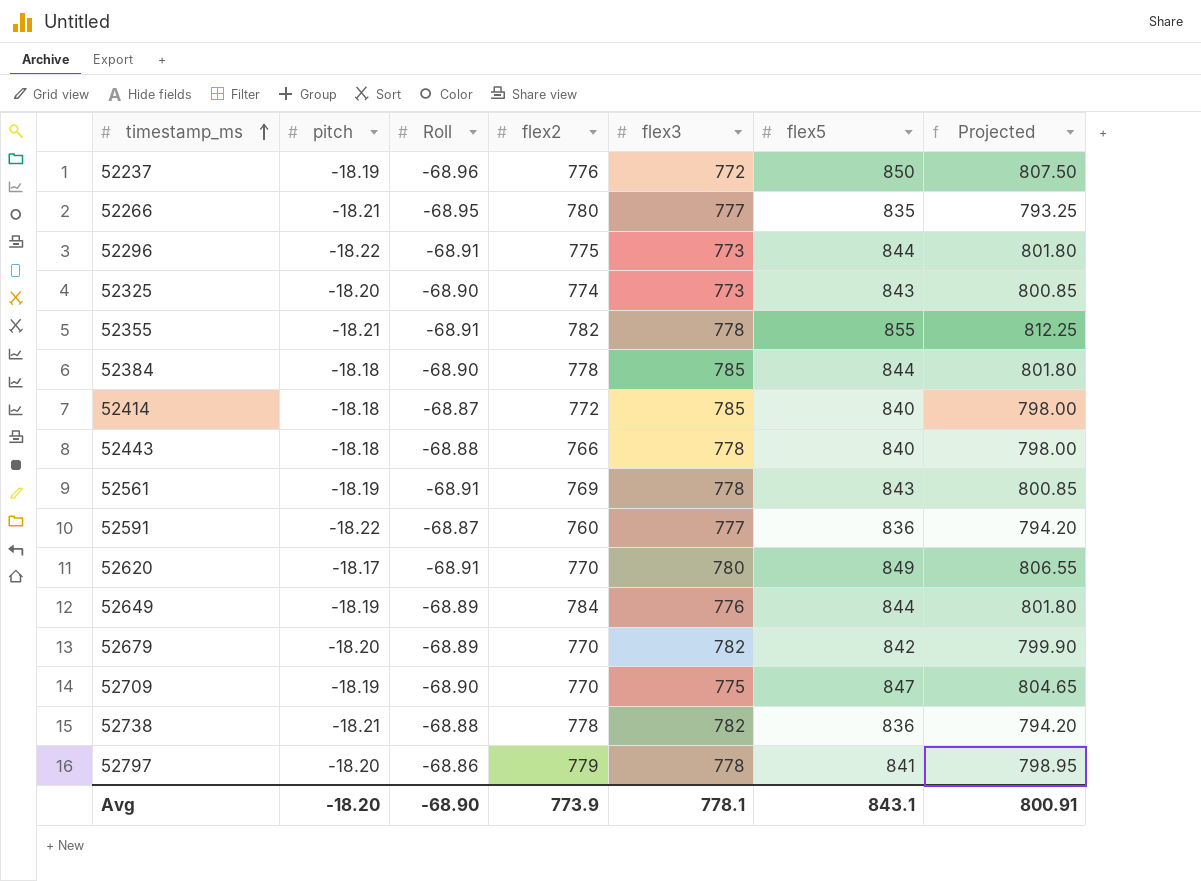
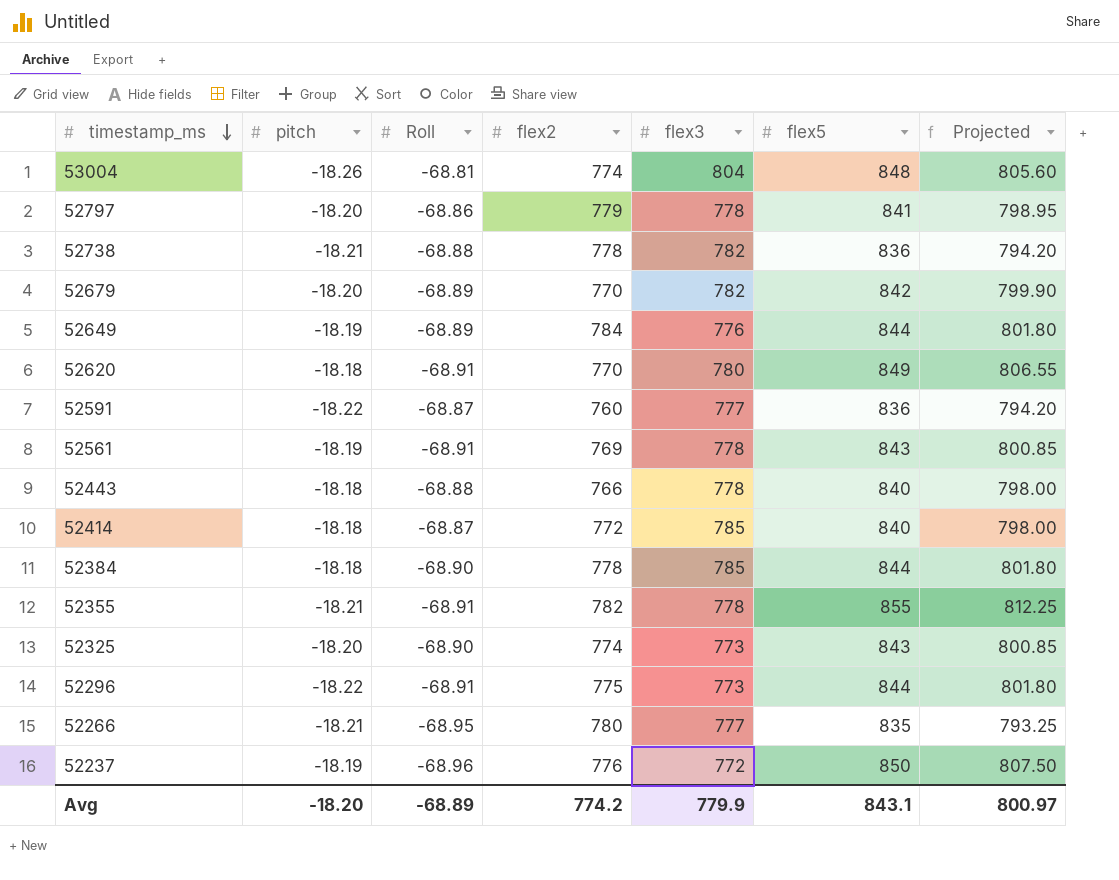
row order: timestamp_ms ascending -> timestamp_ms descending
row 52709: -18.19 | -68.90 | 770 | 775 | 847 | 804.65 -> none
row 53004: none -> -18.26 | -68.81 | 774 | 804 | 848 | 805.60
52620 | pitch: -18.17 -> -18.18
Avg | Roll: -68.90 -> -68.89
Avg | flex2: 773.9 -> 774.2
Avg | flex3: 778.1 -> 779.9
Avg | Projected: 800.91 -> 800.97

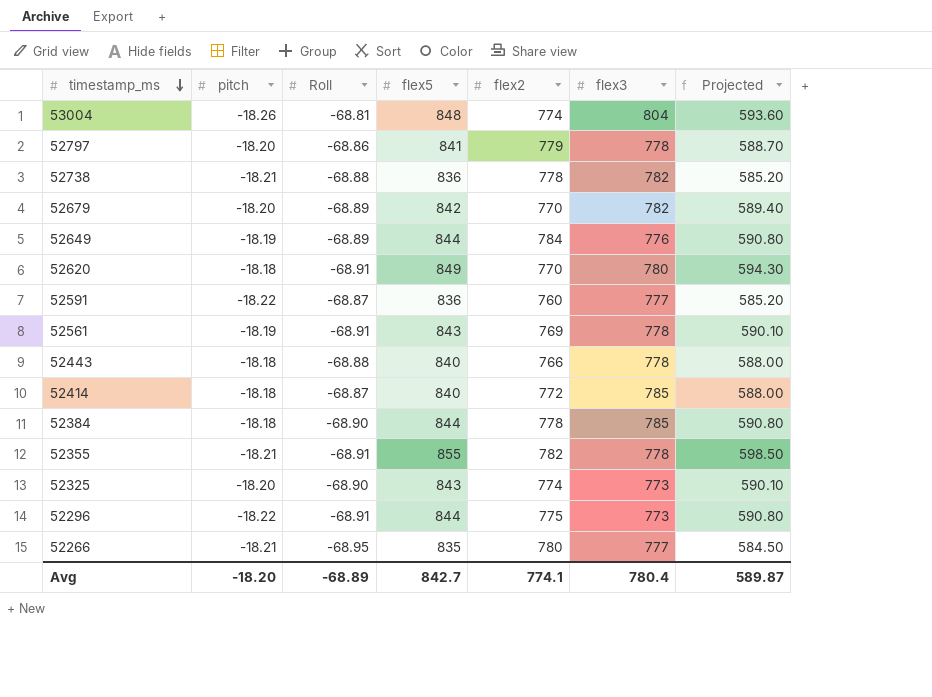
column flex5 | position: 6 -> 4
column Projected | formula: [flex5] * 0.95 -> [flex5] * 0.7
row 52237: -18.19 | -68.96 | 776 | 772 | 850 | 807.50 -> none
Avg | flex5: 843.1 -> 842.7
Avg | flex2: 774.2 -> 774.1
Avg | flex3: 779.9 -> 780.4
Avg | Projected: 800.97 -> 589.87

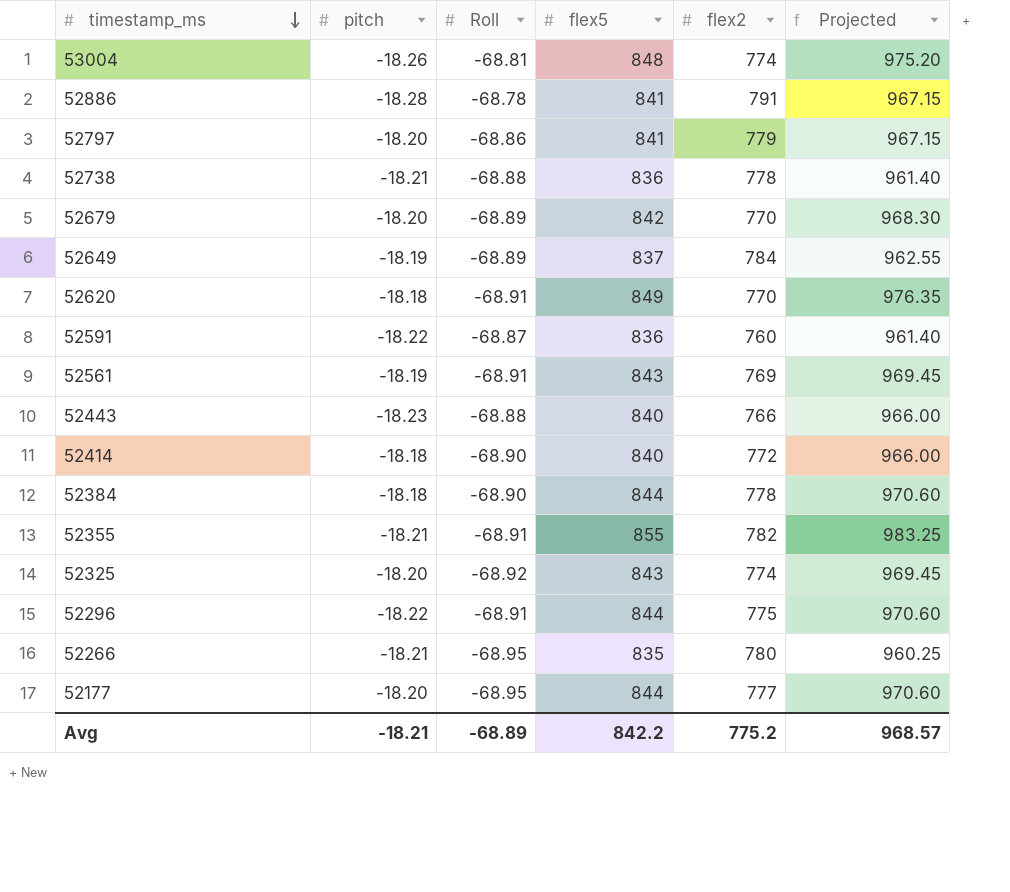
column flex3 | position: 6 -> none
column Projected | formula: [flex5] * 0.7 -> [flex5] * 1.15
row 52886: none -> -18.28 | -68.78 | 841 | 791 | 967.15
52649 | flex5: 844 -> 837
52443 | pitch: -18.18 -> -18.23
52414 | Roll: -68.87 -> -68.90
52325 | Roll: -68.90 -> -68.92
row 52177: none -> -18.20 | -68.95 | 844 | 777 | 970.60
Avg | pitch: -18.20 -> -18.21
Avg | flex5: 842.7 -> 842.2
Avg | flex2: 774.1 -> 775.2
Avg | Projected: 589.87 -> 968.57

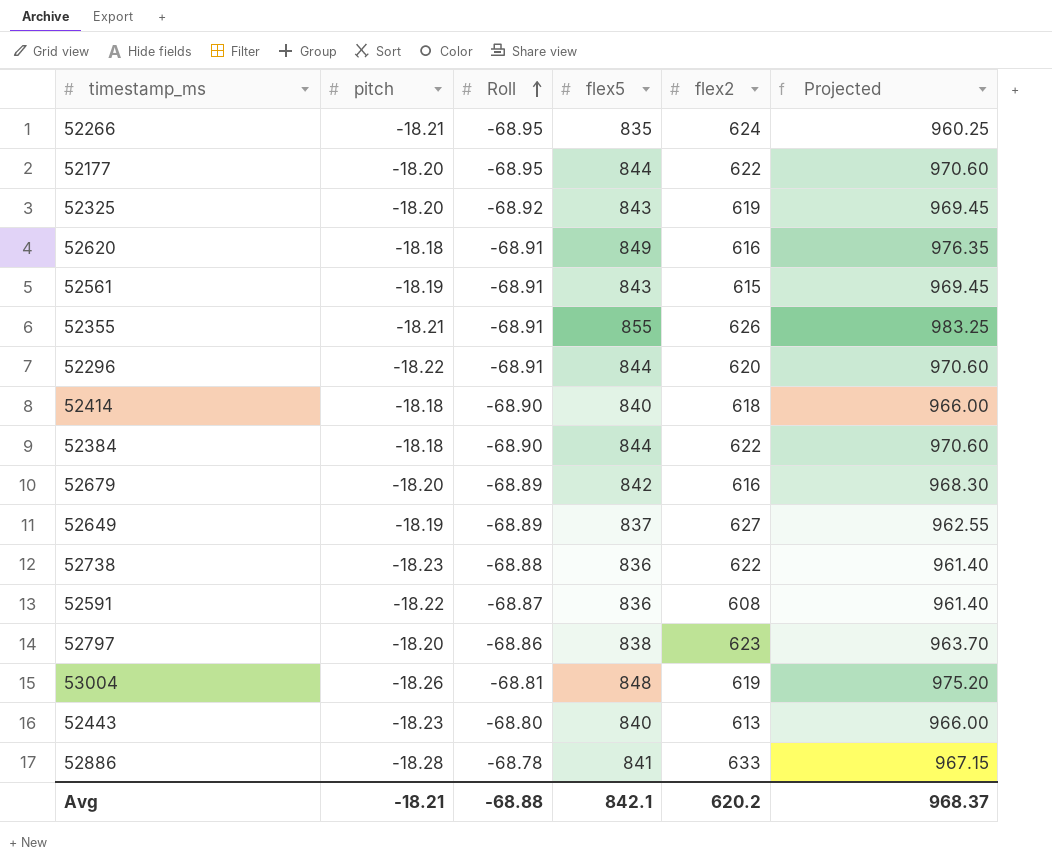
row order: timestamp_ms descending -> Roll ascending
52266 | flex2: 780 -> 624
52177 | flex2: 777 -> 622
52325 | flex2: 774 -> 619
52620 | flex2: 770 -> 616
52561 | flex2: 769 -> 615
52355 | flex2: 782 -> 626
52296 | flex2: 775 -> 620
52414 | flex2: 772 -> 618
52384 | flex2: 778 -> 622
52679 | flex2: 770 -> 616
52649 | flex2: 784 -> 627
52738 | pitch: -18.21 -> -18.23
52738 | flex2: 778 -> 622
52591 | flex2: 760 -> 608
52797 | flex5: 841 -> 838
52797 | flex2: 779 -> 623
52797 | Projected: 967.15 -> 963.70
53004 | flex2: 774 -> 619
52443 | Roll: -68.88 -> -68.80
52443 | flex2: 766 -> 613
52886 | flex2: 791 -> 633
Avg | Roll: -68.89 -> -68.88
Avg | flex5: 842.2 -> 842.1
Avg | flex2: 775.2 -> 620.2
Avg | Projected: 968.57 -> 968.37

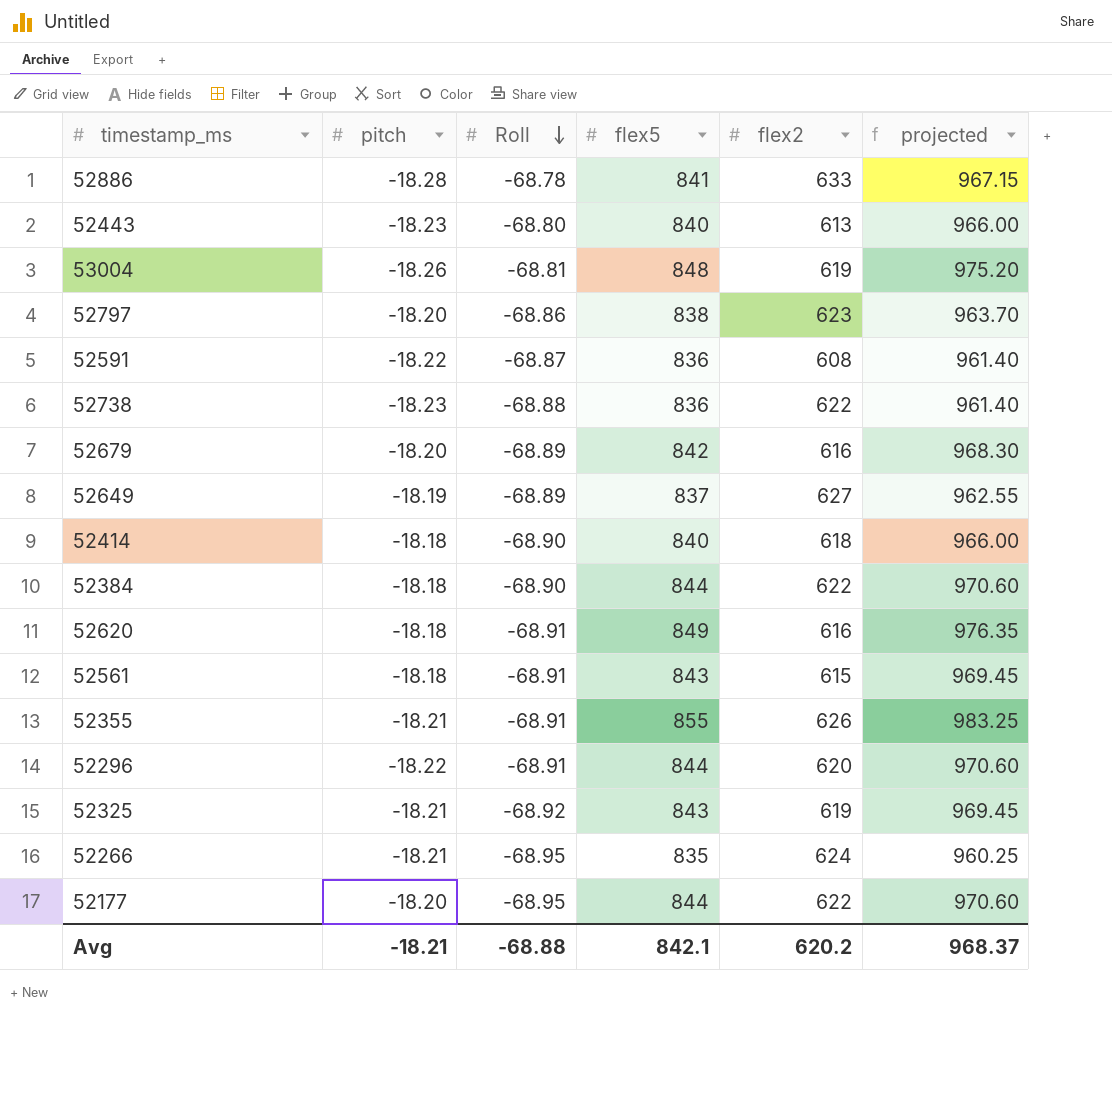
row order: Roll ascending -> Roll descending
column name: Projected -> projected
52561 | pitch: -18.19 -> -18.18
52325 | pitch: -18.20 -> -18.21

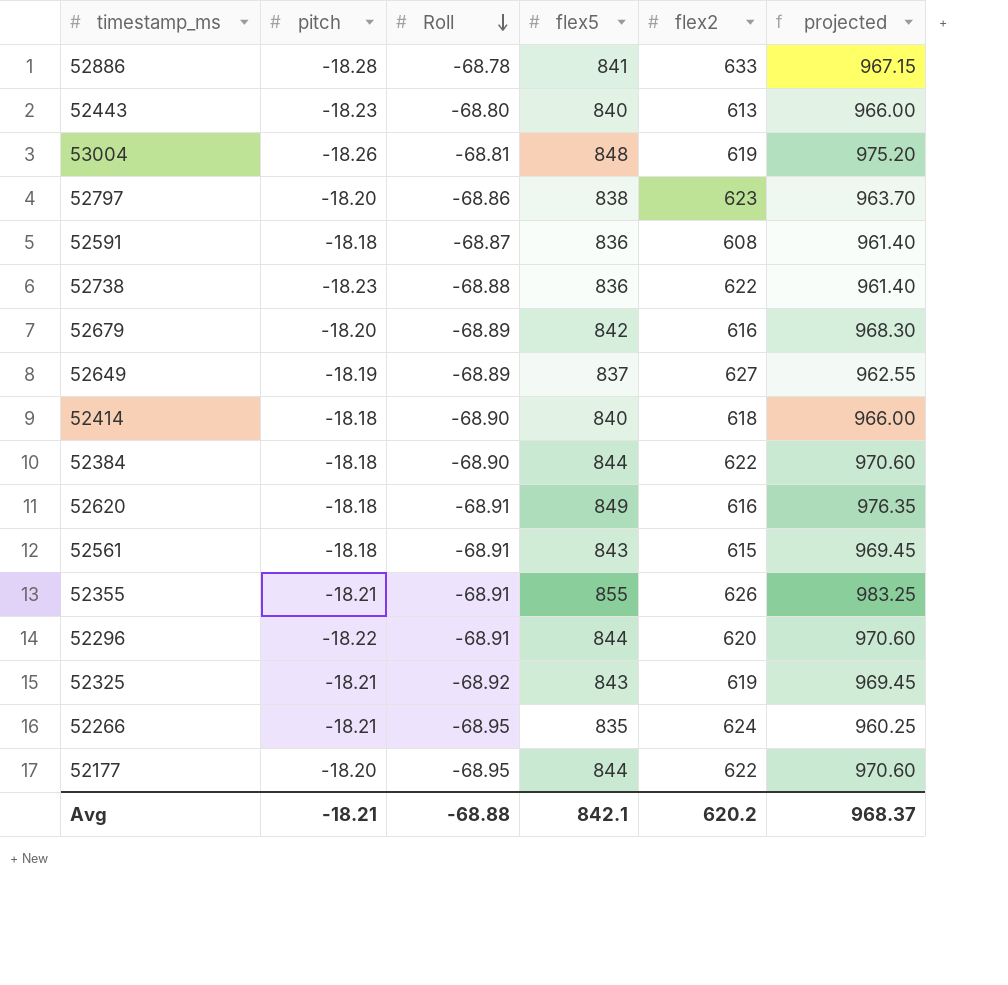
52591 | pitch: -18.22 -> -18.18

